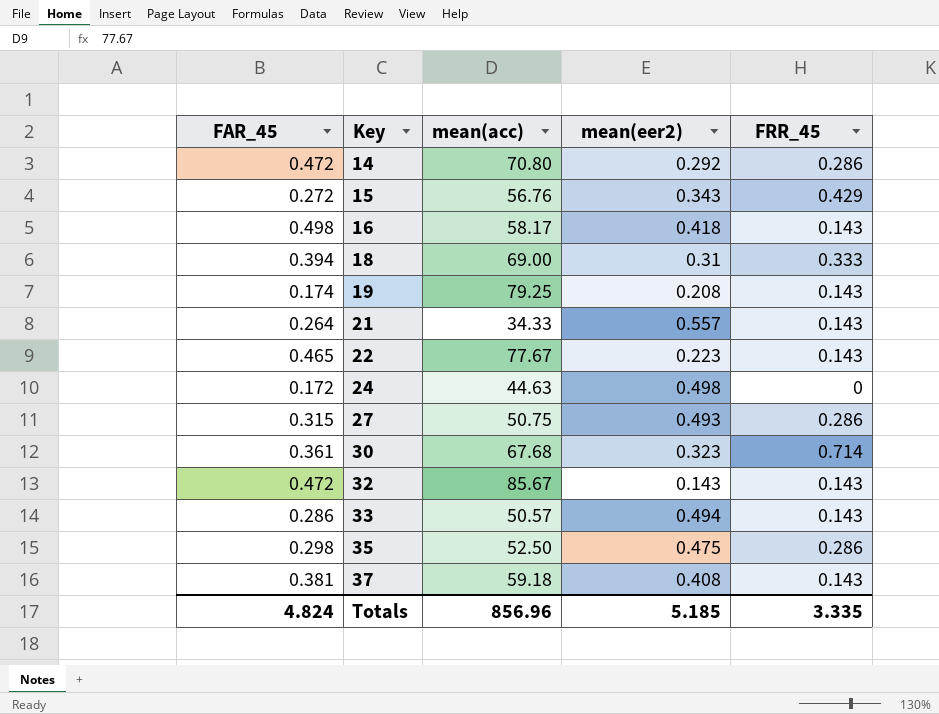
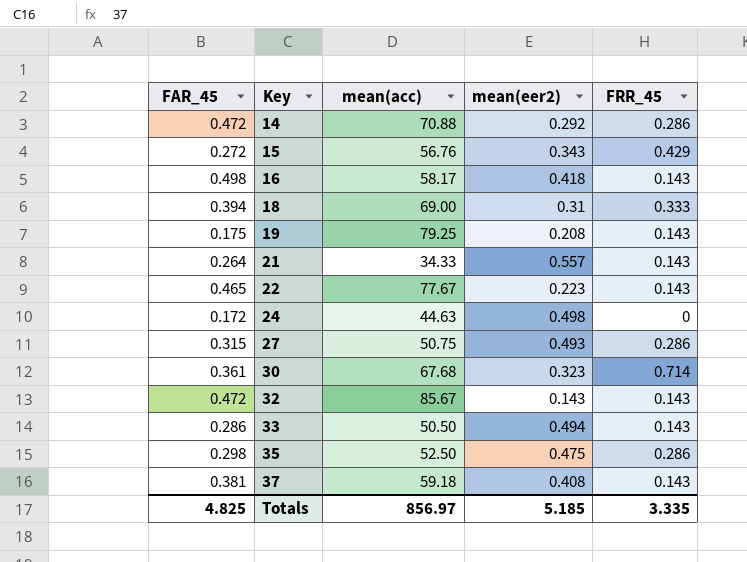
14 | mean(acc): 70.80 -> 70.88
19 | FAR_45: 0.174 -> 0.175
33 | mean(acc): 50.57 -> 50.50
Totals | FAR_45: 4.824 -> 4.825
Totals | mean(acc): 856.96 -> 856.97

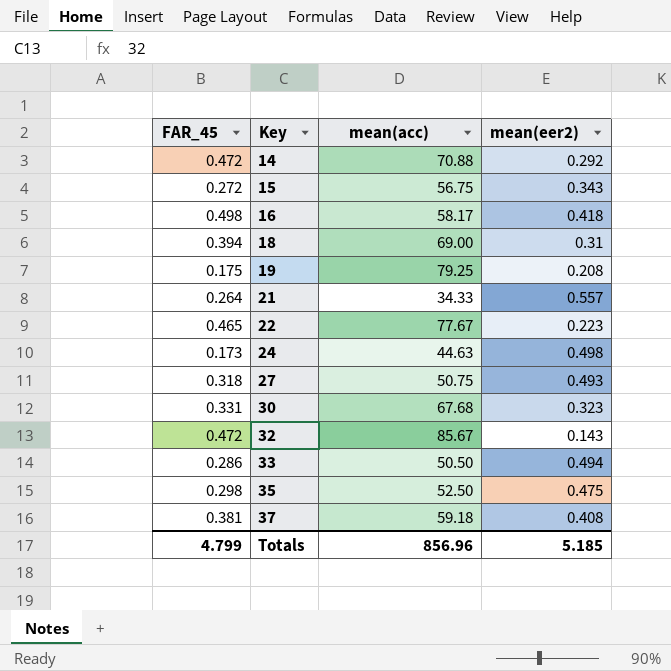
column FRR_45 | position: 5 -> none
15 | mean(acc): 56.76 -> 56.75
24 | FAR_45: 0.172 -> 0.173
27 | FAR_45: 0.315 -> 0.318
30 | FAR_45: 0.361 -> 0.331
Totals | FAR_45: 4.825 -> 4.799
Totals | mean(acc): 856.97 -> 856.96

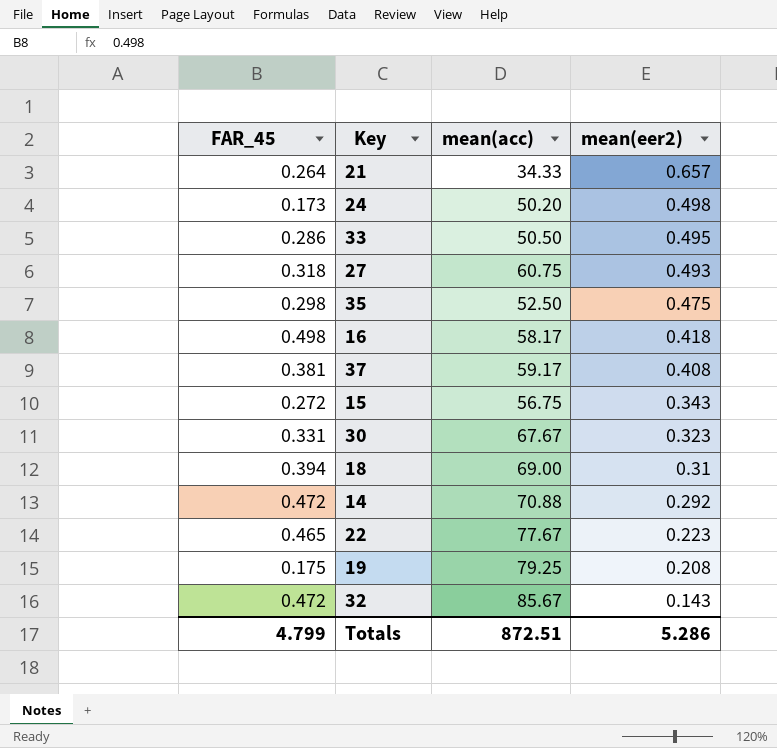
row order: Key ascending -> mean(eer2) descending
21 | mean(eer2): 0.557 -> 0.657
24 | mean(acc): 44.63 -> 50.20
33 | mean(eer2): 0.494 -> 0.495
27 | mean(acc): 50.75 -> 60.75
37 | mean(acc): 59.18 -> 59.17
30 | mean(acc): 67.68 -> 67.67
Totals | mean(acc): 856.96 -> 872.51
Totals | mean(eer2): 5.185 -> 5.286

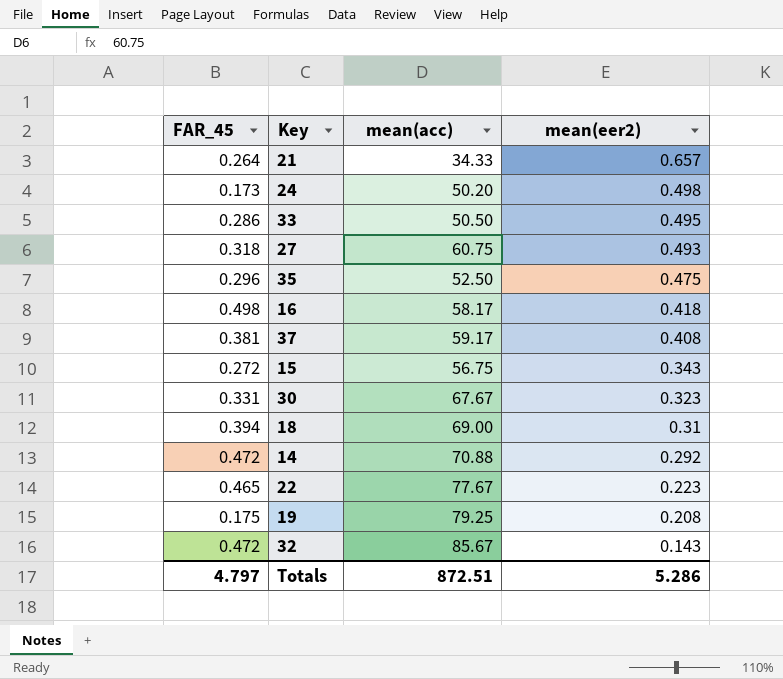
35 | FAR_45: 0.298 -> 0.296
Totals | FAR_45: 4.799 -> 4.797

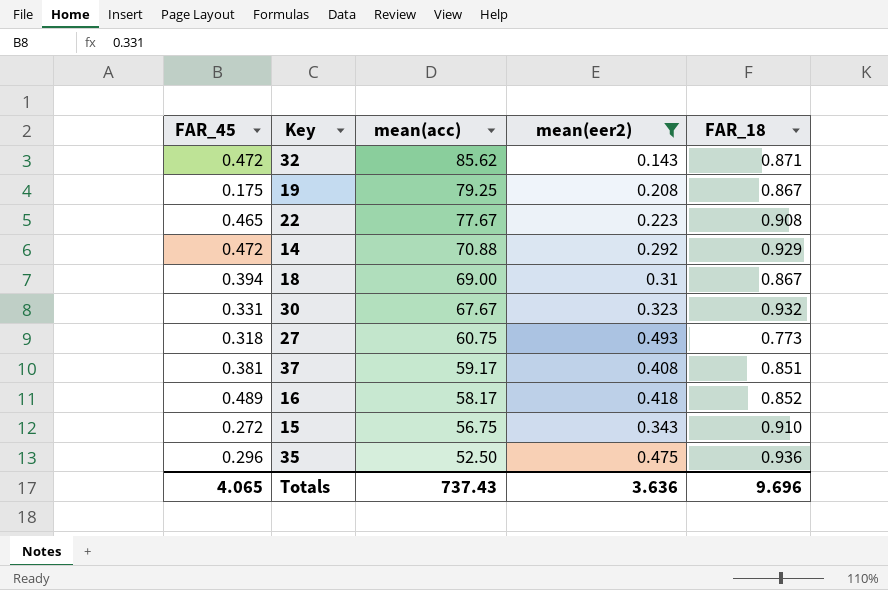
filter: none -> mean(eer2) <= 0.493
row order: mean(eer2) descending -> mean(acc) descending
column FAR_18 | position: none -> 5
32 | mean(acc): 85.67 -> 85.62
16 | FAR_45: 0.498 -> 0.489
Totals | FAR_45: 4.797 -> 4.065
Totals | mean(acc): 872.51 -> 737.43
Totals | mean(eer2): 5.286 -> 3.636

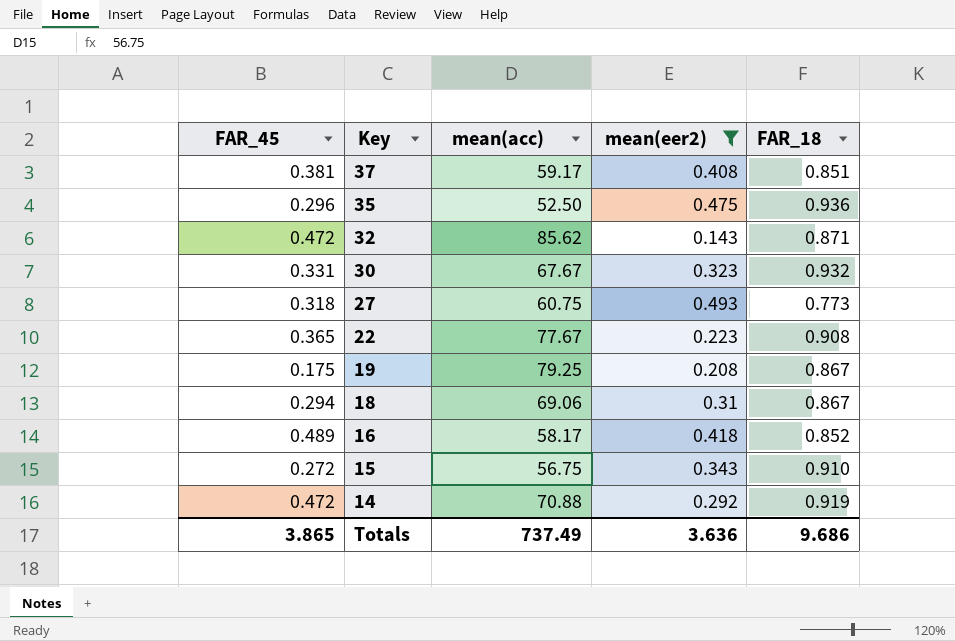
row order: mean(acc) descending -> Key descending
22 | FAR_45: 0.465 -> 0.365
18 | FAR_45: 0.394 -> 0.294
18 | mean(acc): 69.00 -> 69.06
14 | FAR_18: 0.929 -> 0.919
Totals | FAR_45: 4.065 -> 3.865
Totals | mean(acc): 737.43 -> 737.49
Totals | FAR_18: 9.696 -> 9.686

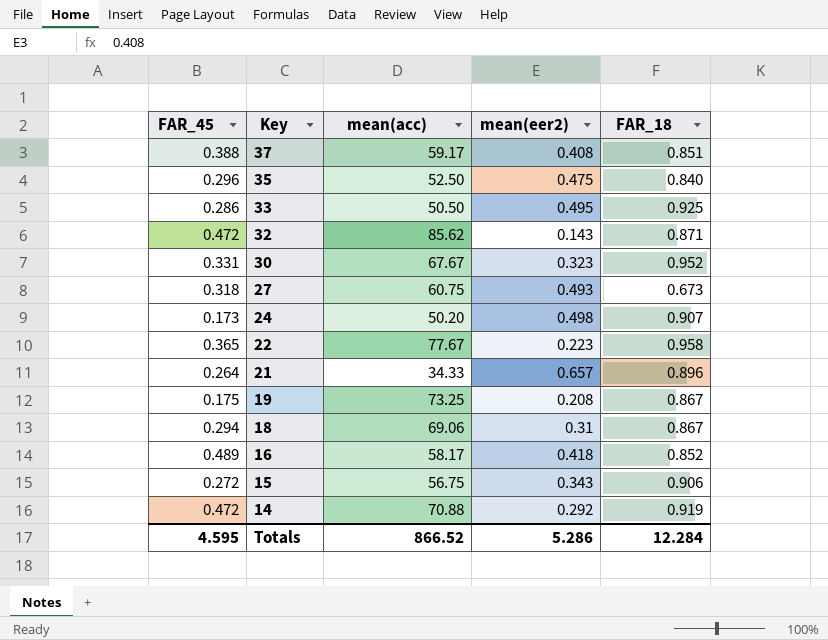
filter: mean(eer2) <= 0.493 -> none
37 | FAR_45: 0.381 -> 0.388
35 | FAR_18: 0.936 -> 0.840
30 | FAR_18: 0.932 -> 0.952
27 | FAR_18: 0.773 -> 0.673
22 | FAR_18: 0.908 -> 0.958
19 | mean(acc): 79.25 -> 73.25
15 | FAR_18: 0.910 -> 0.906
Totals | FAR_45: 3.865 -> 4.595
Totals | mean(acc): 737.49 -> 866.52
Totals | mean(eer2): 3.636 -> 5.286
Totals | FAR_18: 9.686 -> 12.284

